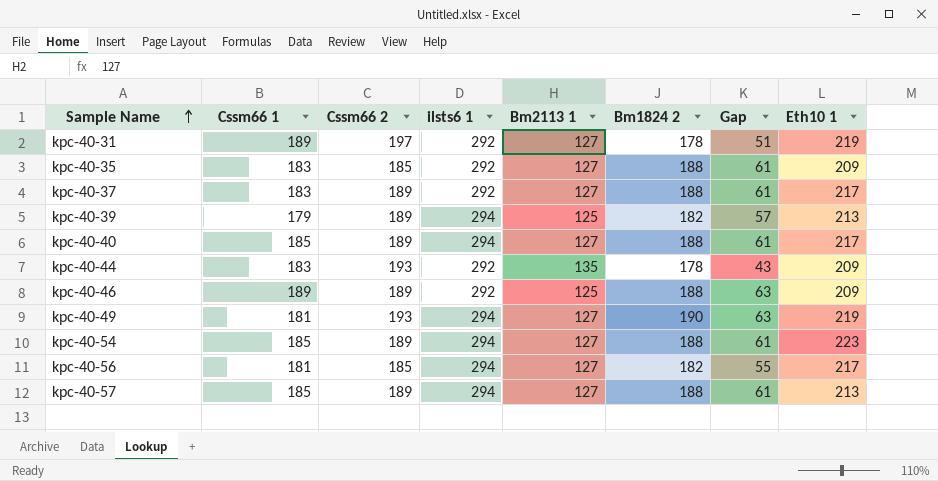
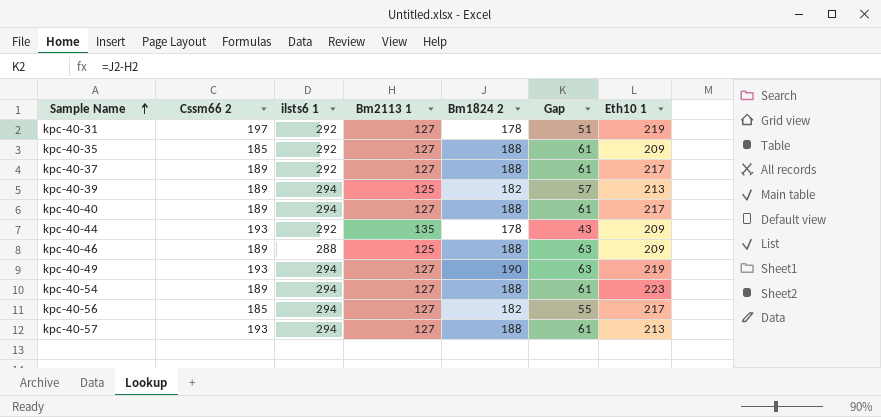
column Cssm66 1 | position: 2 -> none
kpc-40-46 | ilsts6 1: 292 -> 288
kpc-40-57 | Cssm66 2: 189 -> 193

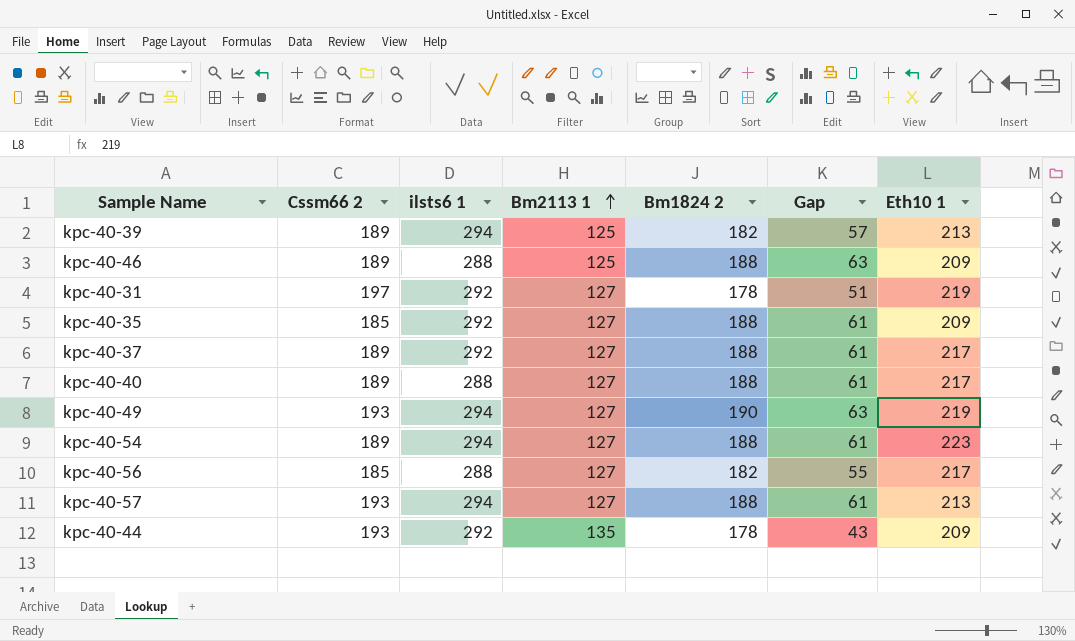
row order: Sample Name ascending -> Bm2113 1 ascending
kpc-40-40 | ilsts6 1: 294 -> 288
kpc-40-56 | ilsts6 1: 294 -> 288

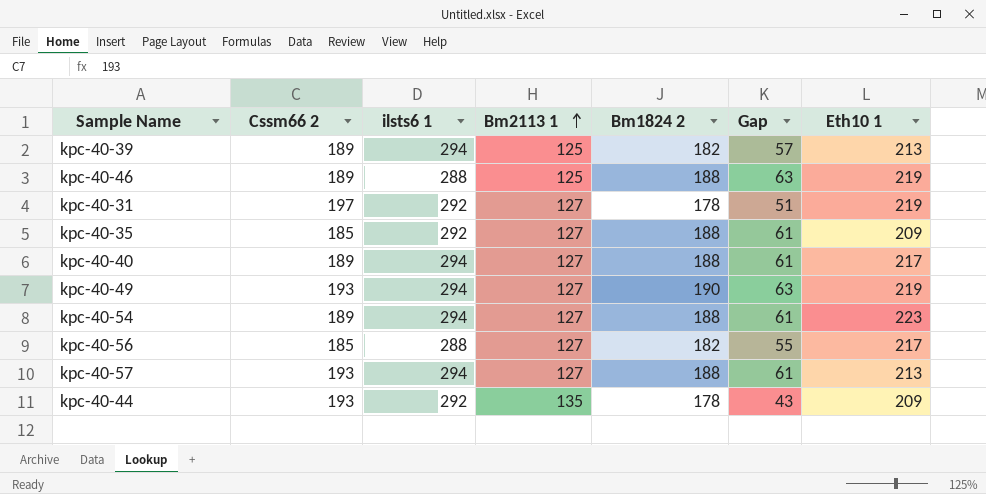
row kpc-40-37: 189 | 292 | 127 | 188 | 61 | 217 -> none
kpc-40-46 | Eth10 1: 209 -> 219
kpc-40-40 | ilsts6 1: 288 -> 294

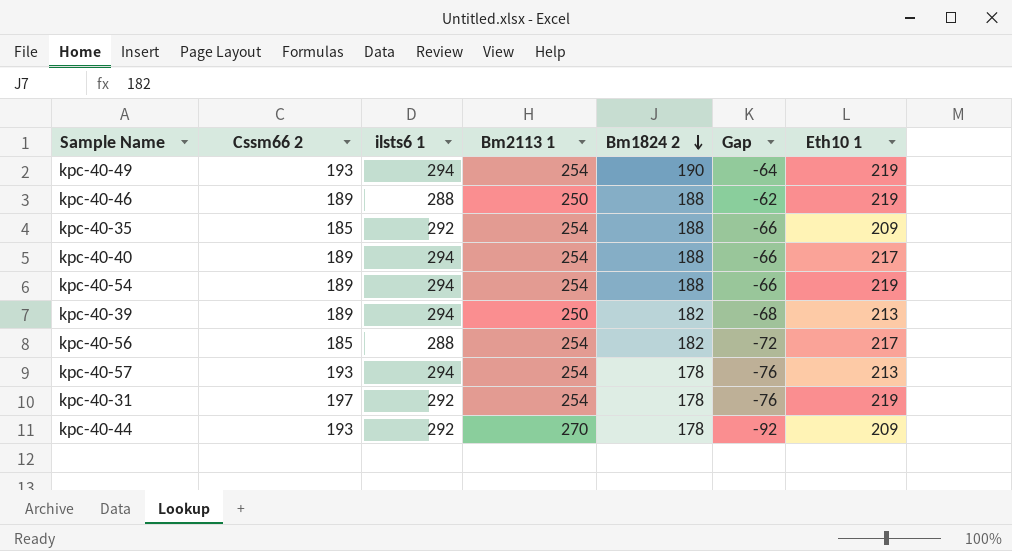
row order: Bm2113 1 ascending -> Bm1824 2 descending
kpc-40-49 | Bm2113 1: 127 -> 254
kpc-40-49 | Gap: 63 -> -64
kpc-40-46 | Bm2113 1: 125 -> 250
kpc-40-46 | Gap: 63 -> -62
kpc-40-35 | Bm2113 1: 127 -> 254
kpc-40-35 | Gap: 61 -> -66
kpc-40-40 | Bm2113 1: 127 -> 254
kpc-40-40 | Gap: 61 -> -66
kpc-40-54 | Bm2113 1: 127 -> 254
kpc-40-54 | Gap: 61 -> -66
kpc-40-54 | Eth10 1: 223 -> 219
kpc-40-39 | Bm2113 1: 125 -> 250
kpc-40-39 | Gap: 57 -> -68
kpc-40-56 | Bm2113 1: 127 -> 254
kpc-40-56 | Gap: 55 -> -72
kpc-40-57 | Bm2113 1: 127 -> 254
kpc-40-57 | Bm1824 2: 188 -> 178
kpc-40-57 | Gap: 61 -> -76
kpc-40-31 | Bm2113 1: 127 -> 254
kpc-40-31 | Gap: 51 -> -76
kpc-40-44 | Bm2113 1: 135 -> 270
kpc-40-44 | Gap: 43 -> -92

